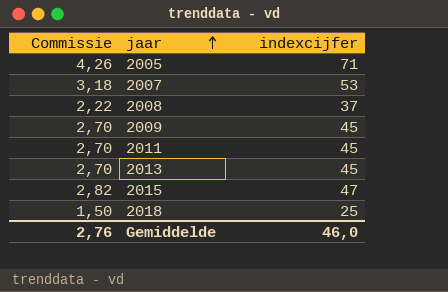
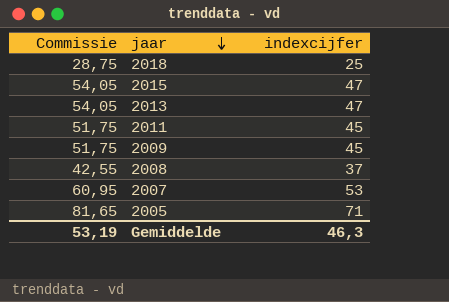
row order: jaar ascending -> jaar descending
column Commissie | formula: [indexcijfer] * 0,06 -> [indexcijfer] * 1,15
2013 | indexcijfer: 45 -> 47
Gemiddelde | Commissie: 2,76 -> 53,19
Gemiddelde | indexcijfer: 46,0 -> 46,3

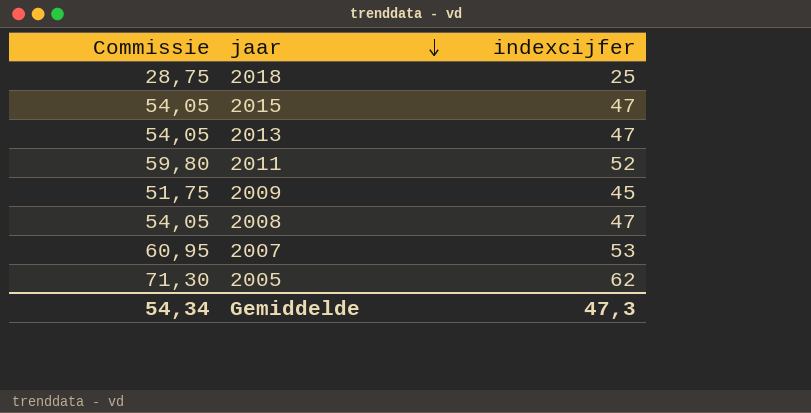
2011 | Commissie: 51,75 -> 59,80
2011 | indexcijfer: 45 -> 52
2008 | Commissie: 42,55 -> 54,05
2008 | indexcijfer: 37 -> 47
2005 | Commissie: 81,65 -> 71,30
2005 | indexcijfer: 71 -> 62
Gemiddelde | Commissie: 53,19 -> 54,34
Gemiddelde | indexcijfer: 46,3 -> 47,3

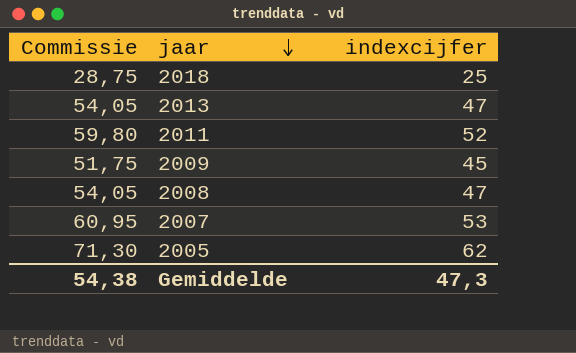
row 2015: 54,05 | 47 -> none
Gemiddelde | Commissie: 54,34 -> 54,38

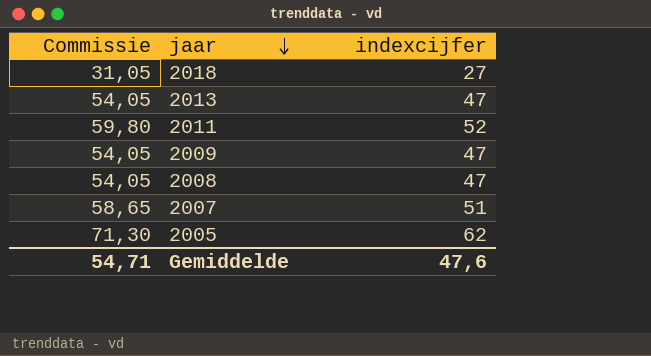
2018 | Commissie: 28,75 -> 31,05
2018 | indexcijfer: 25 -> 27
2009 | Commissie: 51,75 -> 54,05
2009 | indexcijfer: 45 -> 47
2007 | Commissie: 60,95 -> 58,65
2007 | indexcijfer: 53 -> 51
Gemiddelde | Commissie: 54,38 -> 54,71
Gemiddelde | indexcijfer: 47,3 -> 47,6

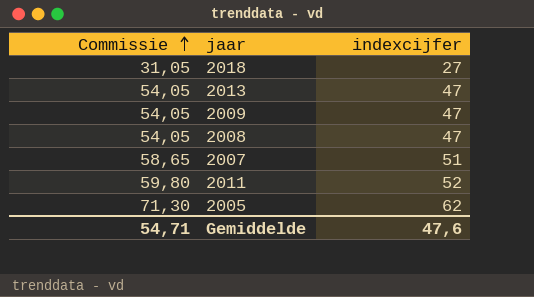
row order: jaar descending -> Commissie ascending

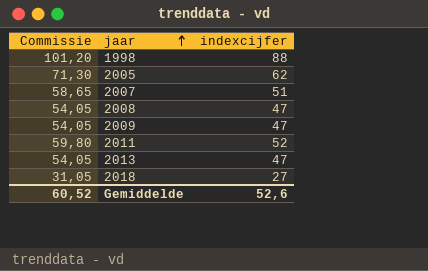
row order: Commissie ascending -> jaar ascending
row 1998: none -> 101,20 | 88
Gemiddelde | Commissie: 54,71 -> 60,52
Gemiddelde | indexcijfer: 47,6 -> 52,6

